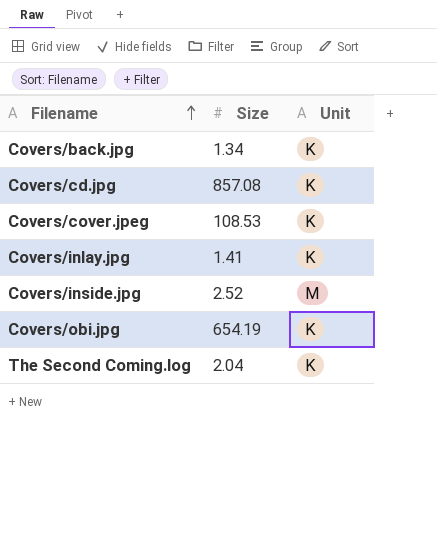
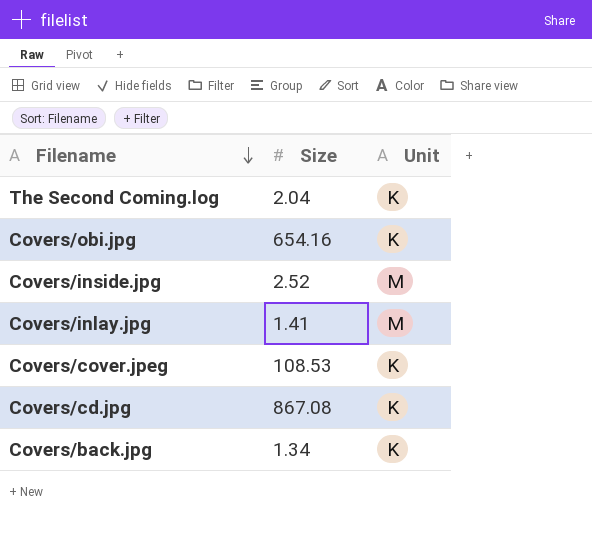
row order: Filename ascending -> Filename descending
Covers/obi.jpg | Size: 654.19 -> 654.16
Covers/inlay.jpg | Unit: K -> M
Covers/cd.jpg | Size: 857.08 -> 867.08

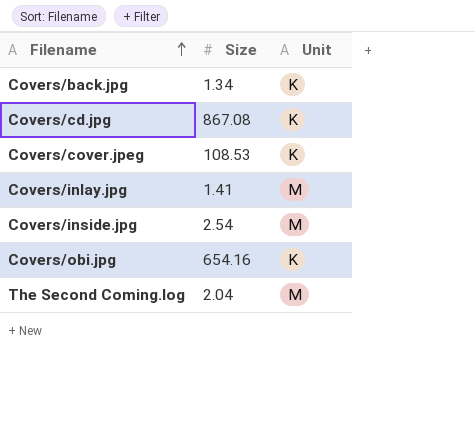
row order: Filename descending -> Filename ascending
Covers/inside.jpg | Size: 2.52 -> 2.54
The Second Coming.log | Unit: K -> M

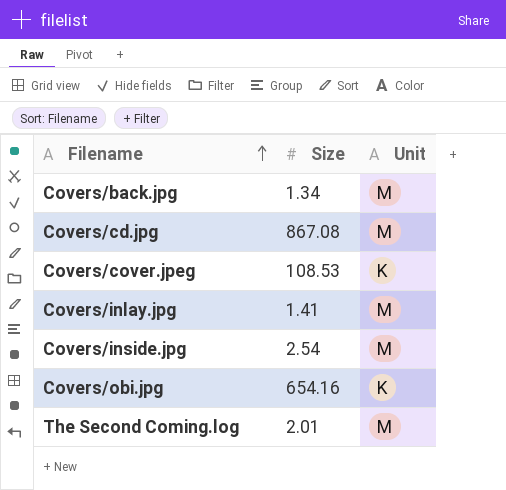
Covers/back.jpg | Unit: K -> M
Covers/cd.jpg | Unit: K -> M
The Second Coming.log | Size: 2.04 -> 2.01

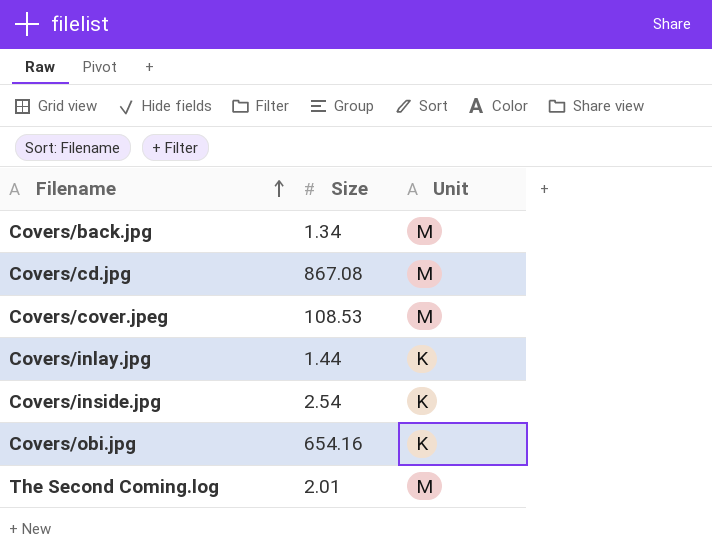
Covers/cover.jpeg | Unit: K -> M
Covers/inlay.jpg | Size: 1.41 -> 1.44
Covers/inlay.jpg | Unit: M -> K
Covers/inside.jpg | Unit: M -> K

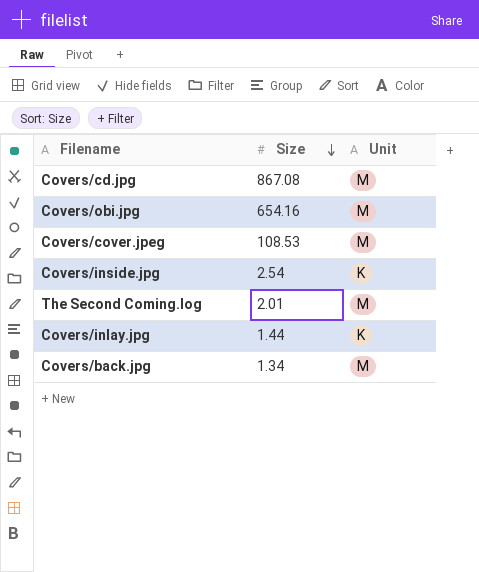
row order: Filename ascending -> Size descending
Covers/obi.jpg | Unit: K -> M

